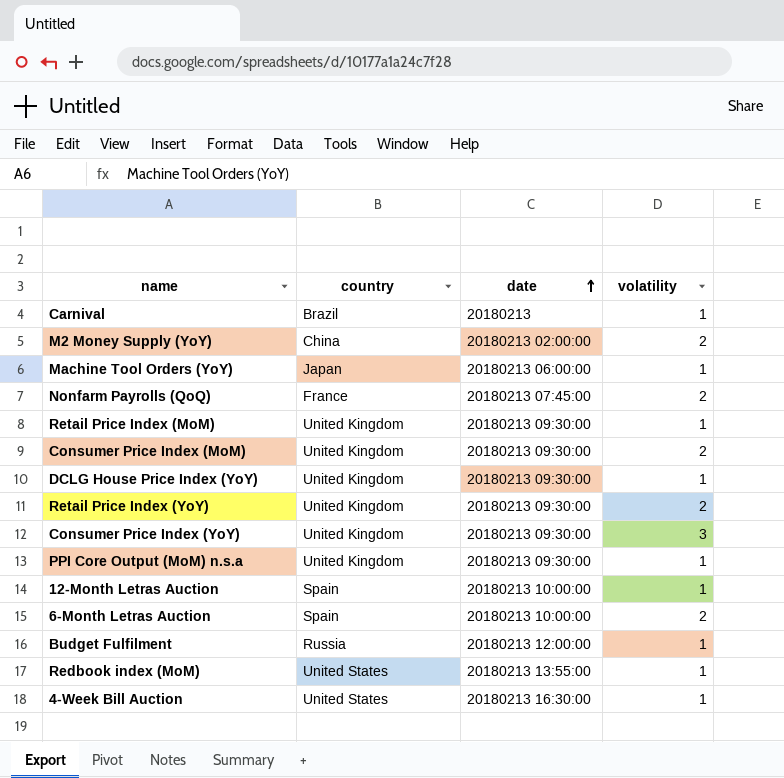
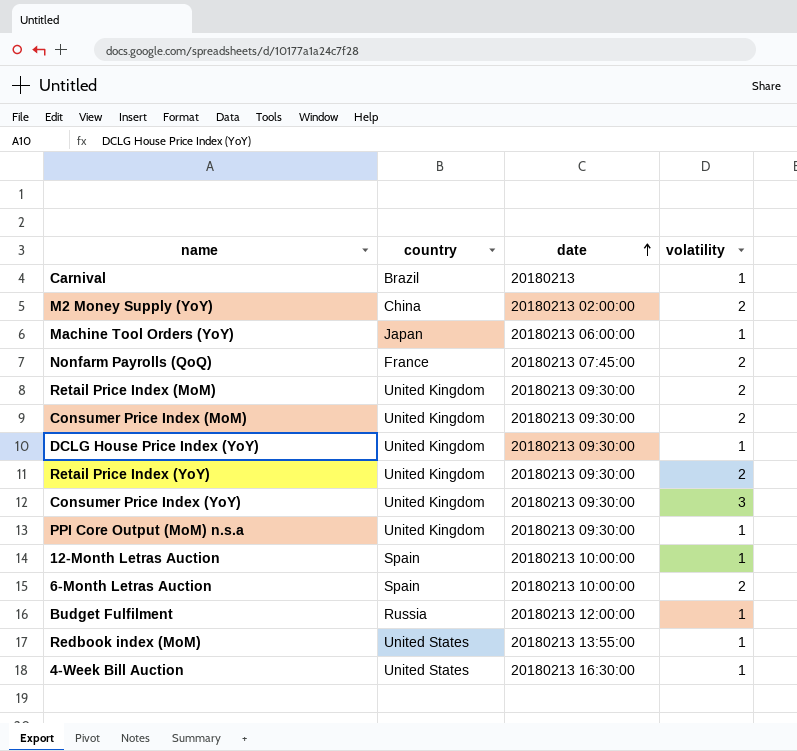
Retail Price Index (MoM) | volatility: 1 -> 2

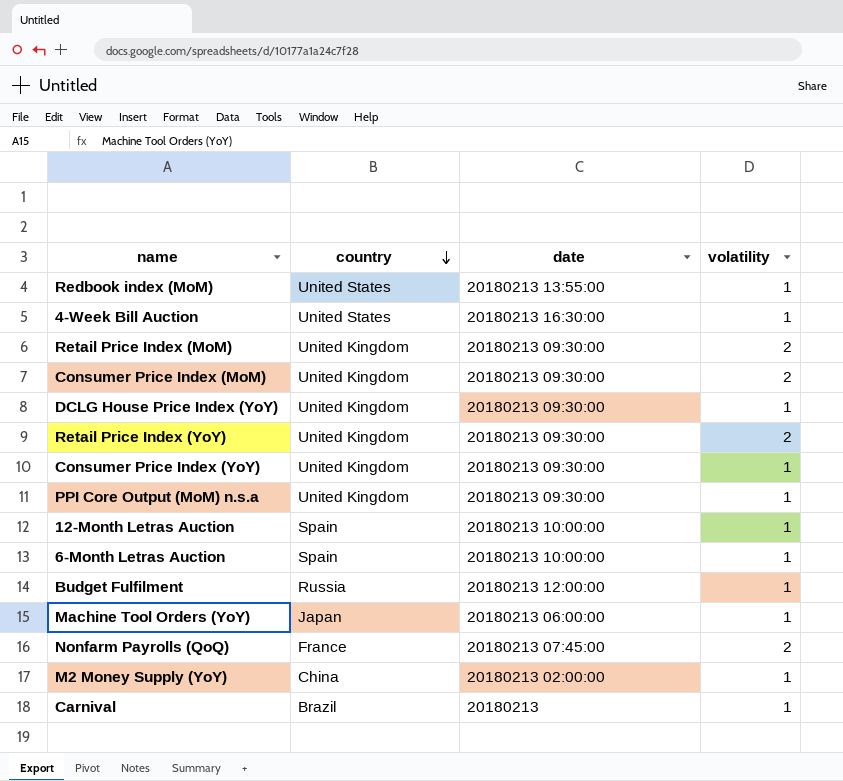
row order: date ascending -> country descending
Consumer Price Index (YoY) | volatility: 3 -> 1
6-Month Letras Auction | volatility: 2 -> 1
M2 Money Supply (YoY) | volatility: 2 -> 1

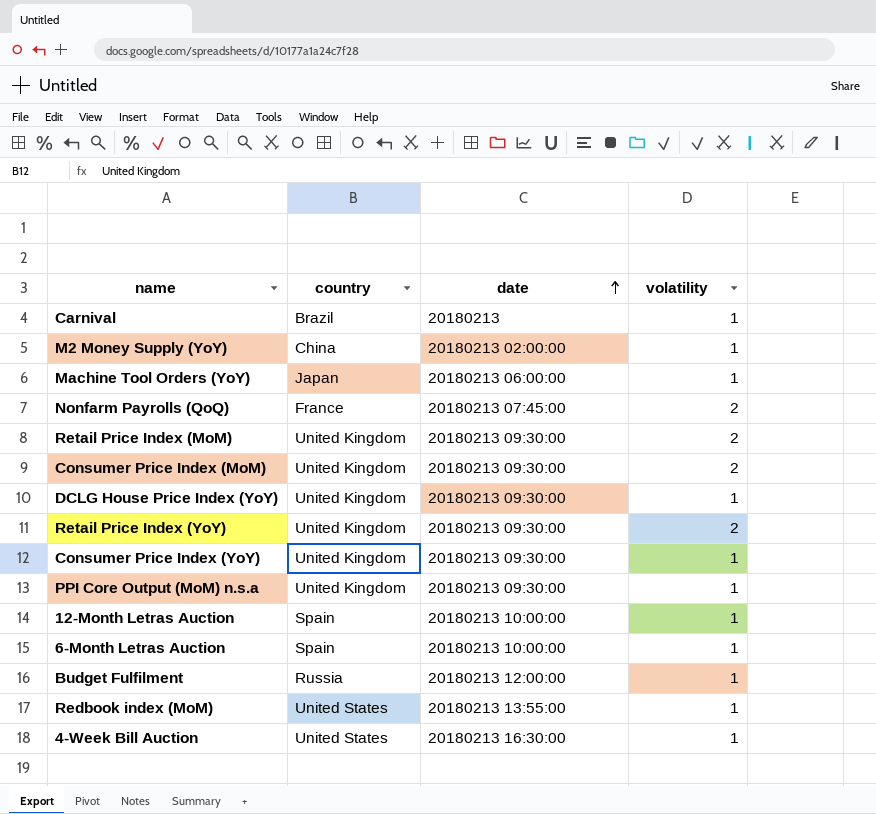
row order: country descending -> date ascending

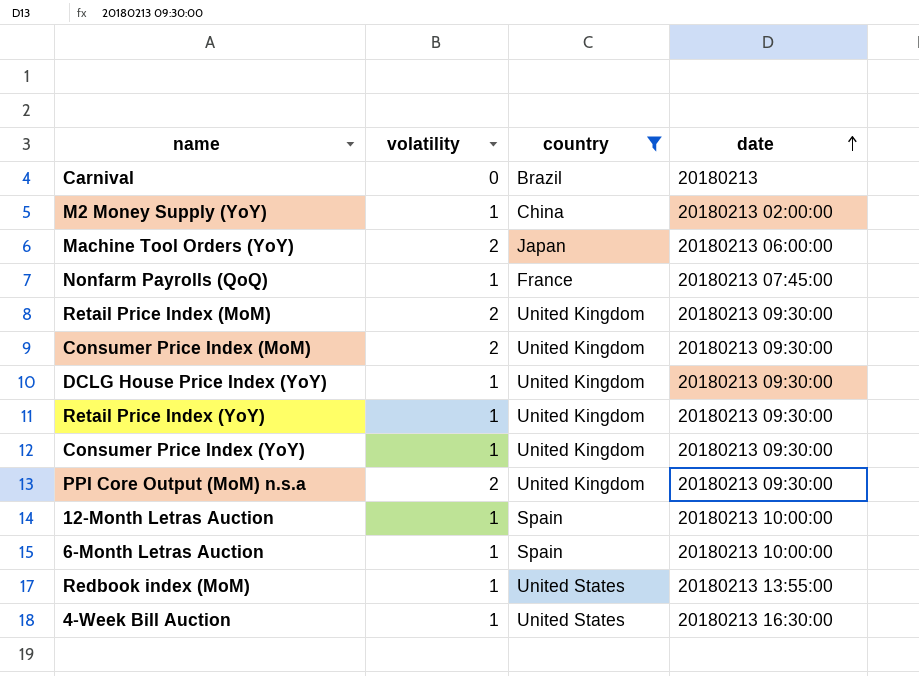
filter: none -> country != Russia
column volatility | position: 4 -> 2
Carnival | volatility: 1 -> 0
Machine Tool Orders (YoY) | volatility: 1 -> 2
Nonfarm Payrolls (QoQ) | volatility: 2 -> 1
Retail Price Index (YoY) | volatility: 2 -> 1
PPI Core Output (MoM) n.s.a | volatility: 1 -> 2

